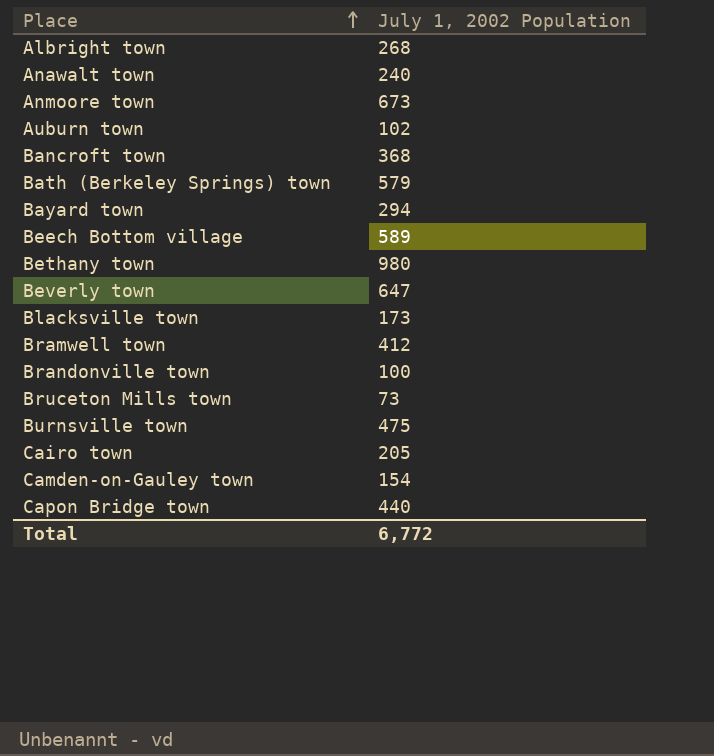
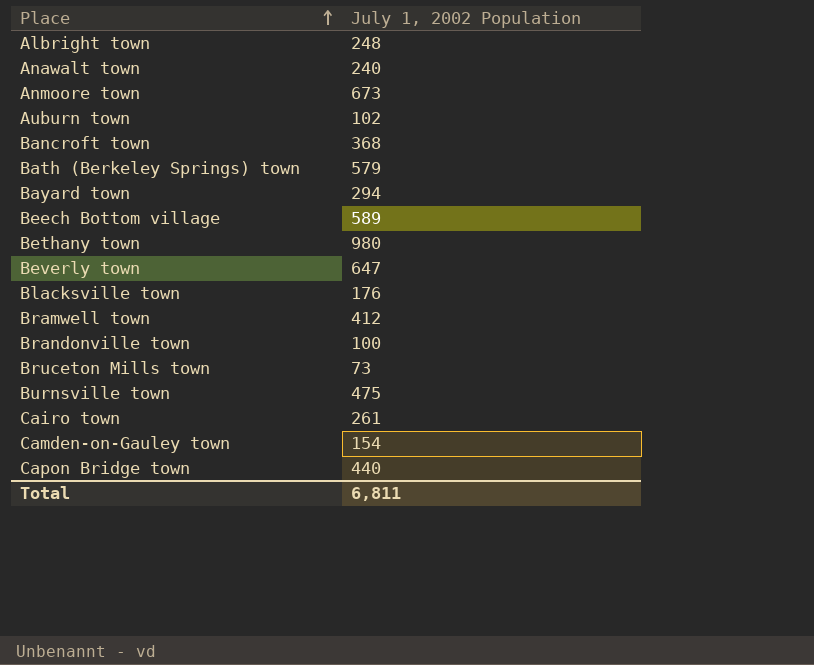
Albright town | July 1, 2002 Population: 268 -> 248
Blacksville town | July 1, 2002 Population: 173 -> 176
Cairo town | July 1, 2002 Population: 205 -> 261
Total | July 1, 2002 Population: 6,772 -> 6,811

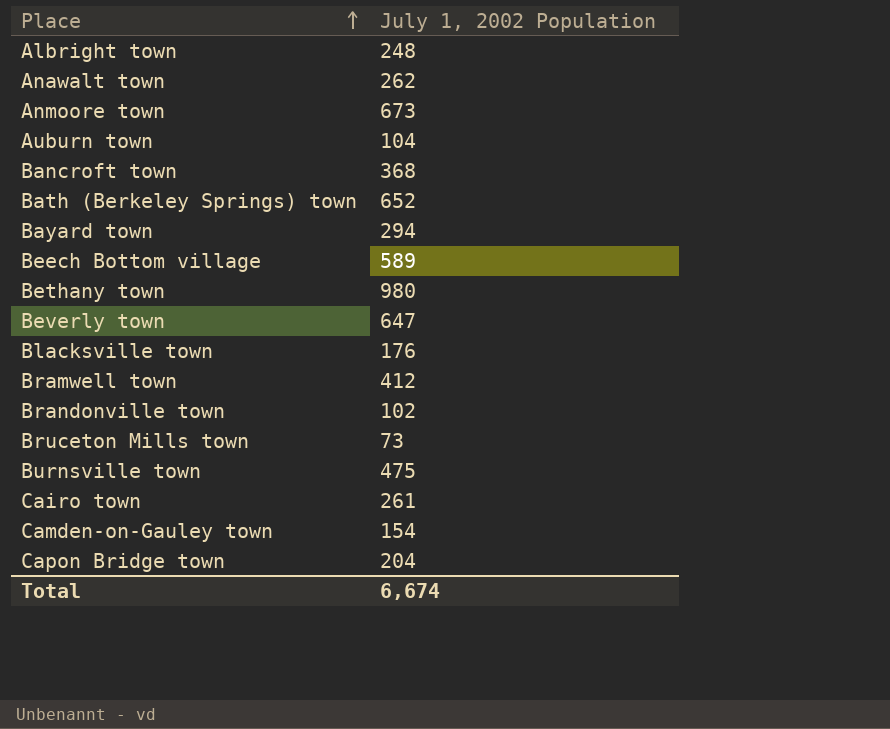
Anawalt town | July 1, 2002 Population: 240 -> 262
Auburn town | July 1, 2002 Population: 102 -> 104
Bath (Berkeley Springs) town | July 1, 2002 Population: 579 -> 652
Brandonville town | July 1, 2002 Population: 100 -> 102
Capon Bridge town | July 1, 2002 Population: 440 -> 204
Total | July 1, 2002 Population: 6,811 -> 6,674

